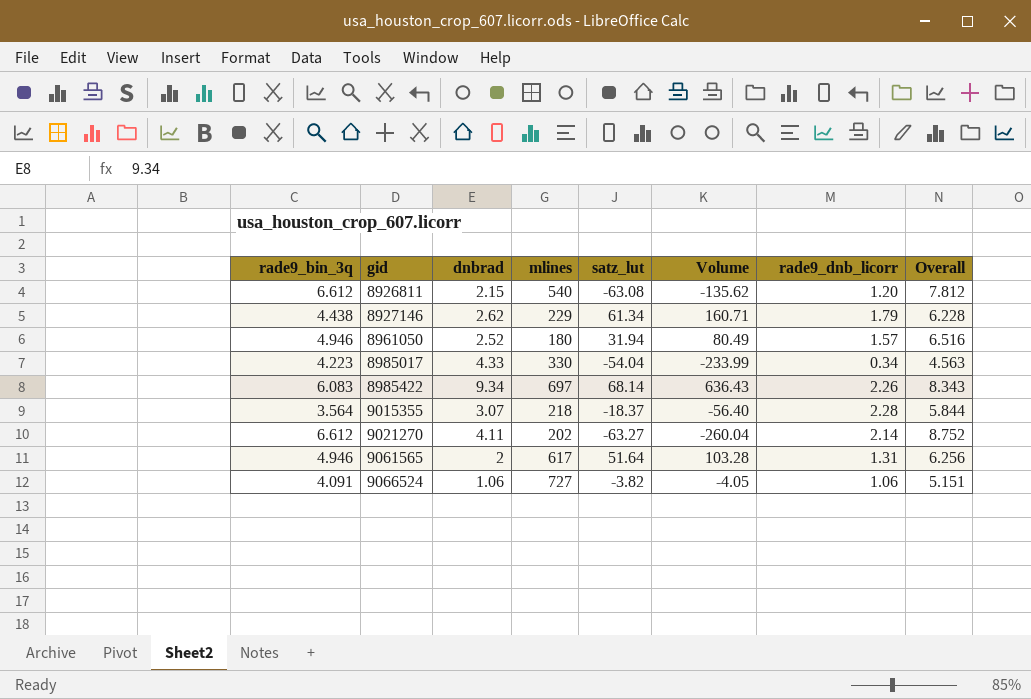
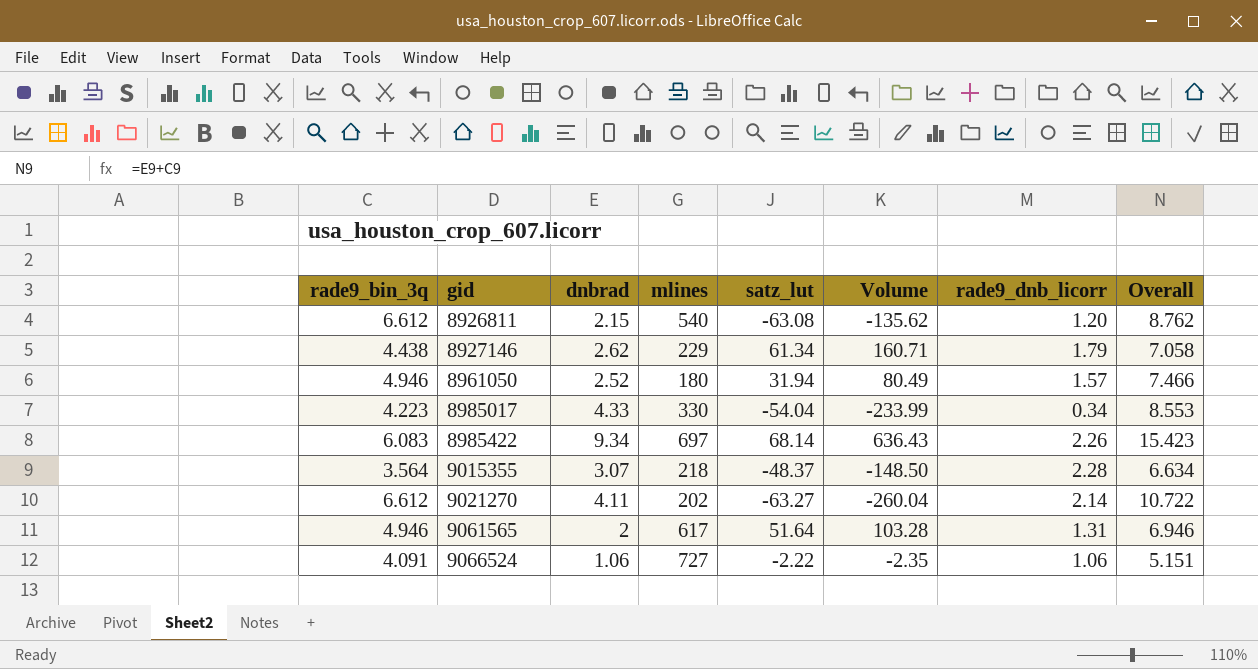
column Overall | formula: [rade9_bin_3q] + [rade9_dnb_licorr] -> [rade9_bin_3q] + [dnbrad]
9015355 | satz_lut: -18.37 -> -48.37
9015355 | Volume: -56.40 -> -148.50
9066524 | satz_lut: -3.82 -> -2.22
9066524 | Volume: -4.05 -> -2.35

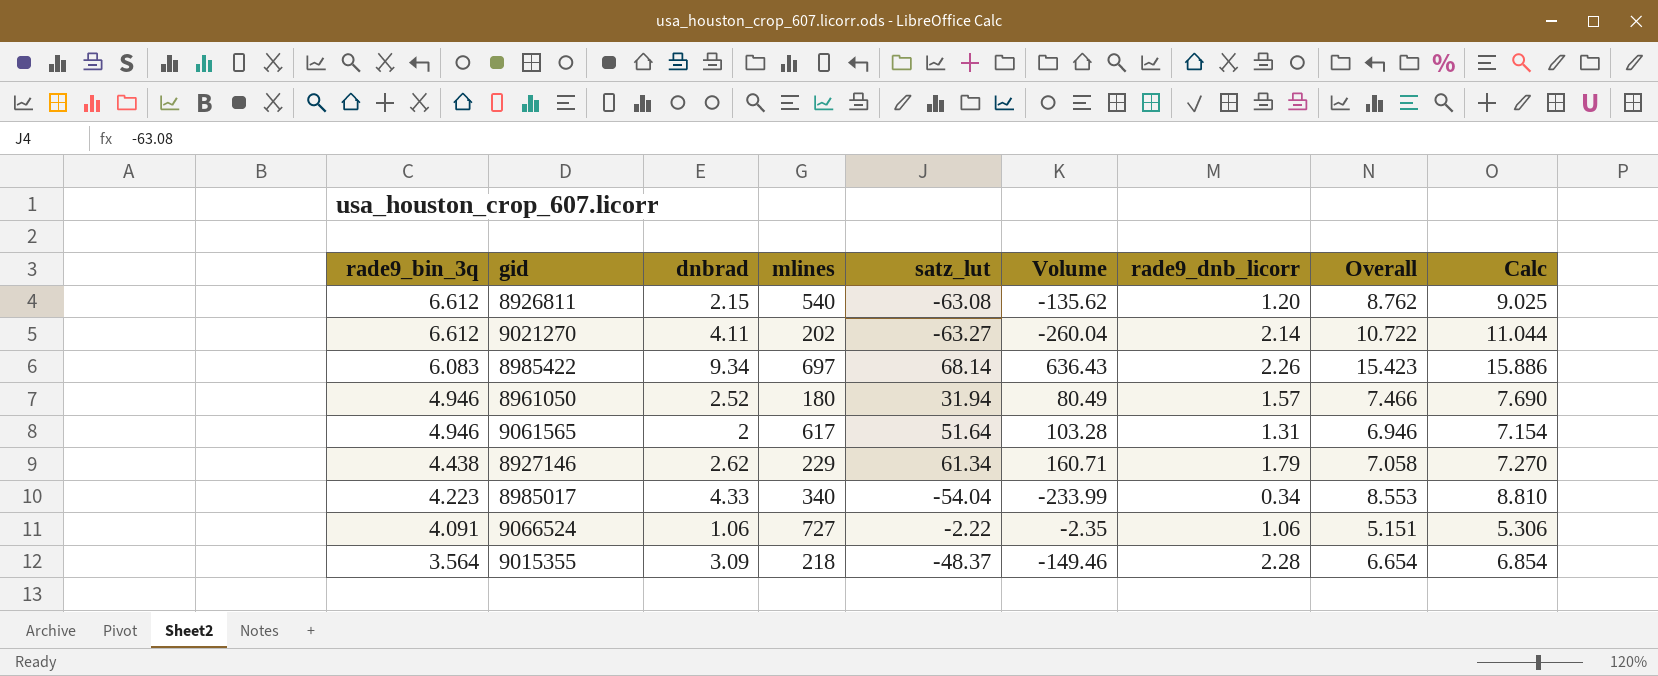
row order: gid ascending -> rade9_bin_3q descending
column Calc | formula: none -> [Overall] * 1.03
8985017 | mlines: 330 -> 340
9015355 | dnbrad: 3.07 -> 3.09
9015355 | Volume: -148.50 -> -149.46
9015355 | Overall: 6.634 -> 6.654

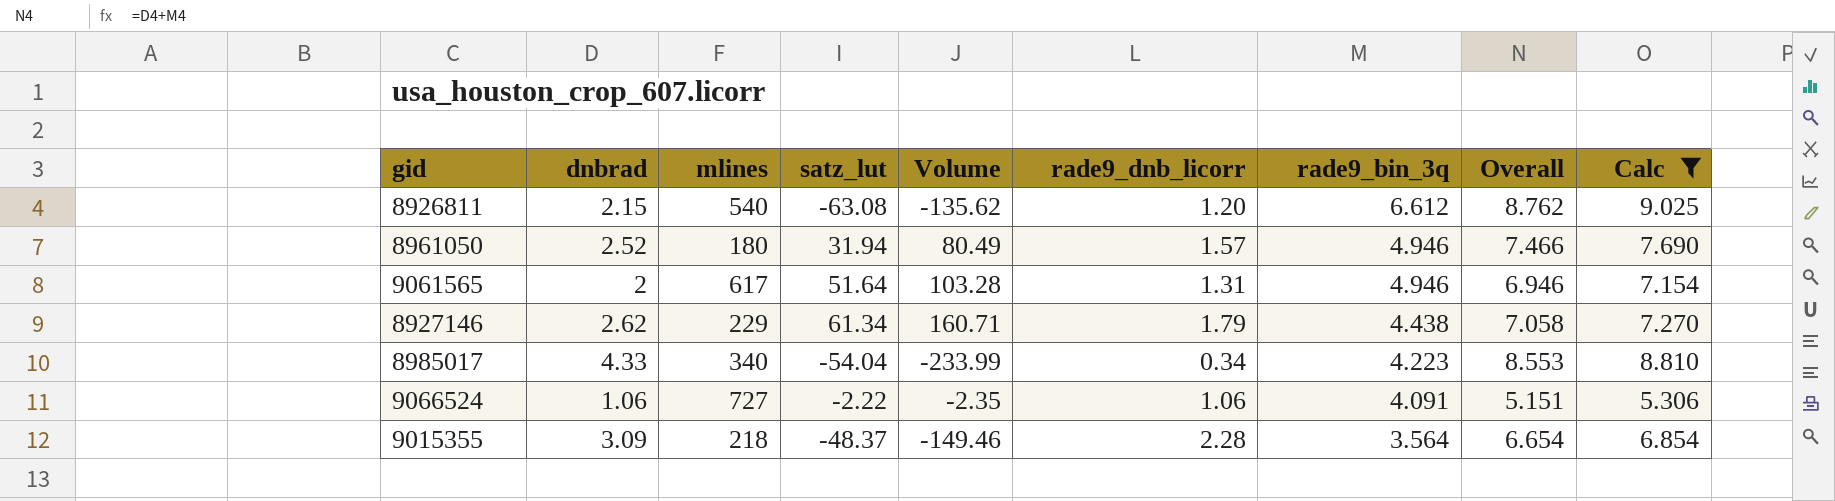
filter: none -> Calc <= 9.025
column rade9_bin_3q | position: 1 -> 7

